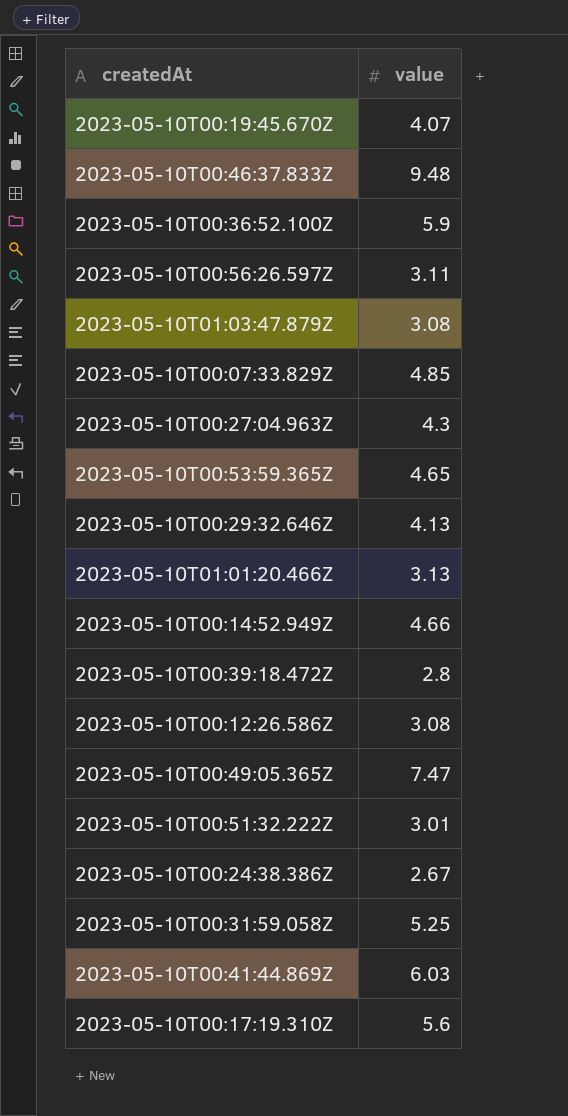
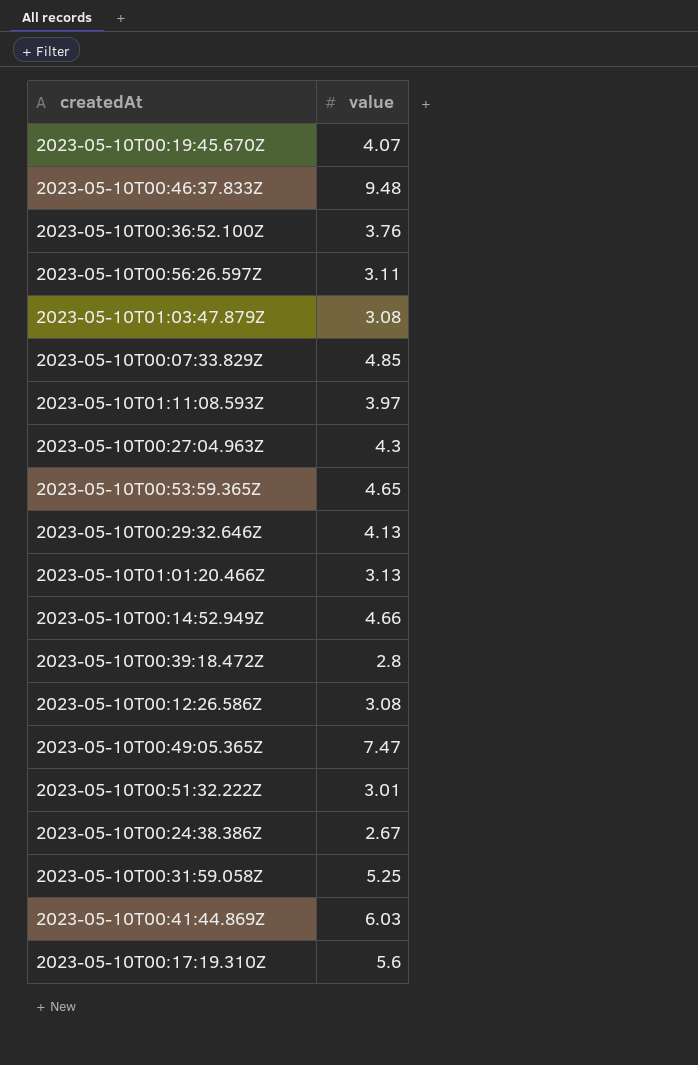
2023-05-10T00:36:52.100Z | value: 5.9 -> 3.76
row 2023-05-10T01:11:08.593Z: none -> 3.97

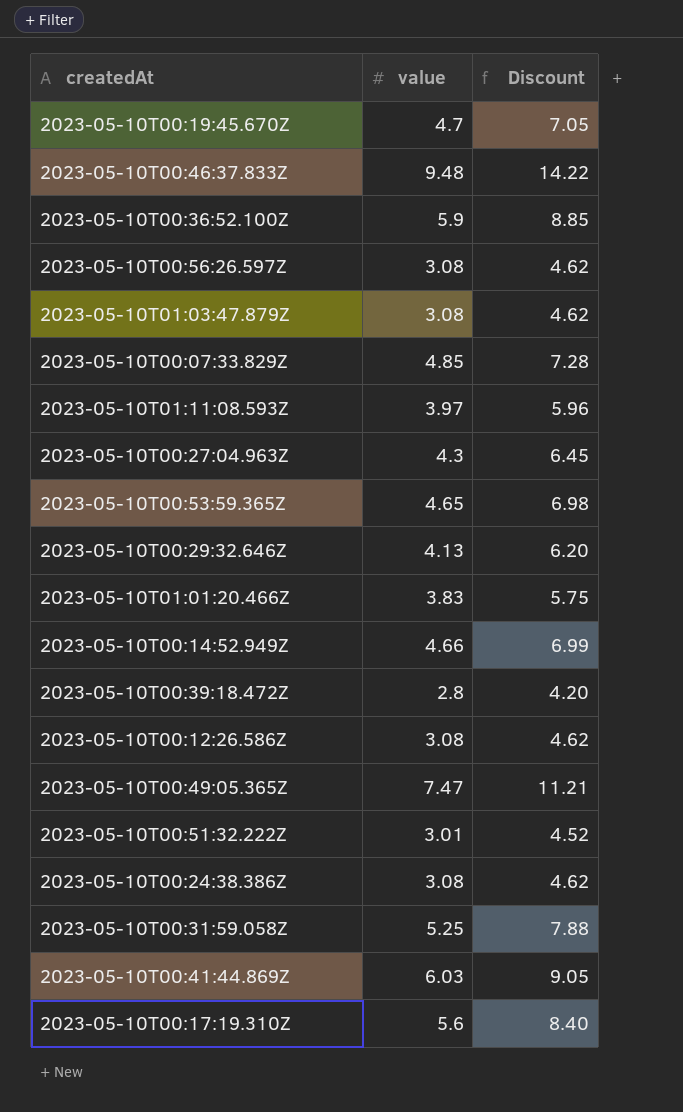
column Discount | formula: none -> [value] * 1.5
2023-05-10T00:19:45.670Z | value: 4.07 -> 4.7
2023-05-10T00:36:52.100Z | value: 3.76 -> 5.9
2023-05-10T00:56:26.597Z | value: 3.11 -> 3.08
2023-05-10T01:01:20.466Z | value: 3.13 -> 3.83
2023-05-10T00:24:38.386Z | value: 2.67 -> 3.08

